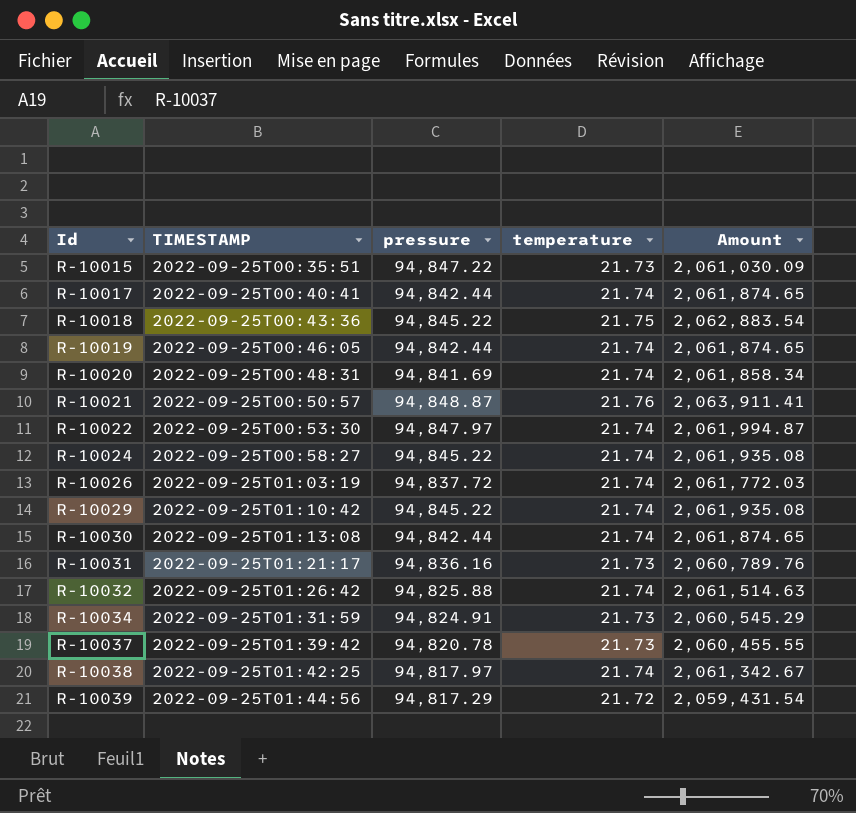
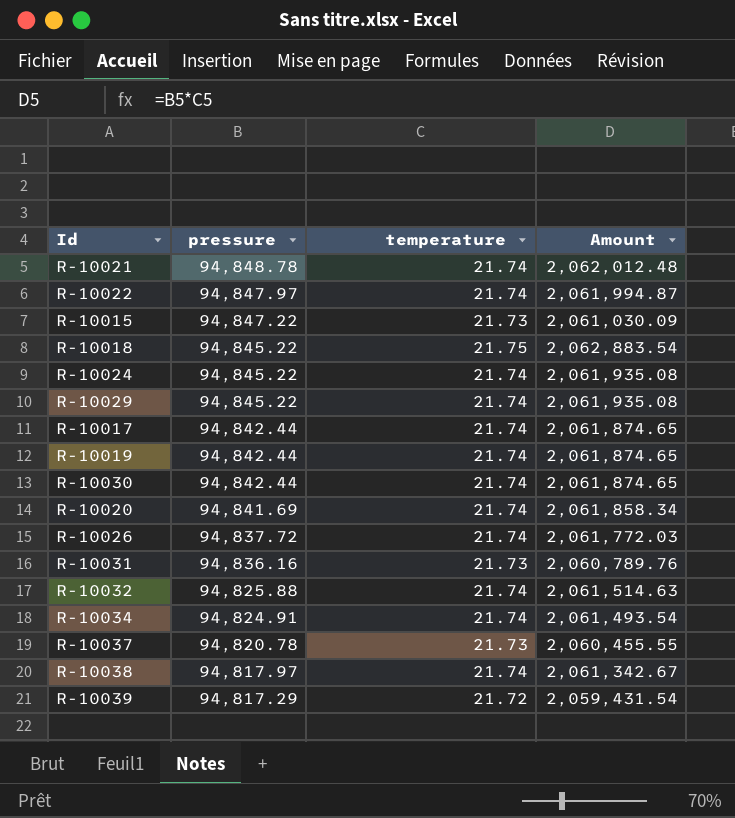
row order: Id ascending -> pressure descending
column TIMESTAMP | position: 2 -> none
R-10021 | pressure: 94,848.87 -> 94,848.78
R-10021 | temperature: 21.76 -> 21.74
R-10021 | Amount: 2,063,911.41 -> 2,062,012.48
R-10034 | temperature: 21.73 -> 21.74
R-10034 | Amount: 2,060,545.29 -> 2,061,493.54

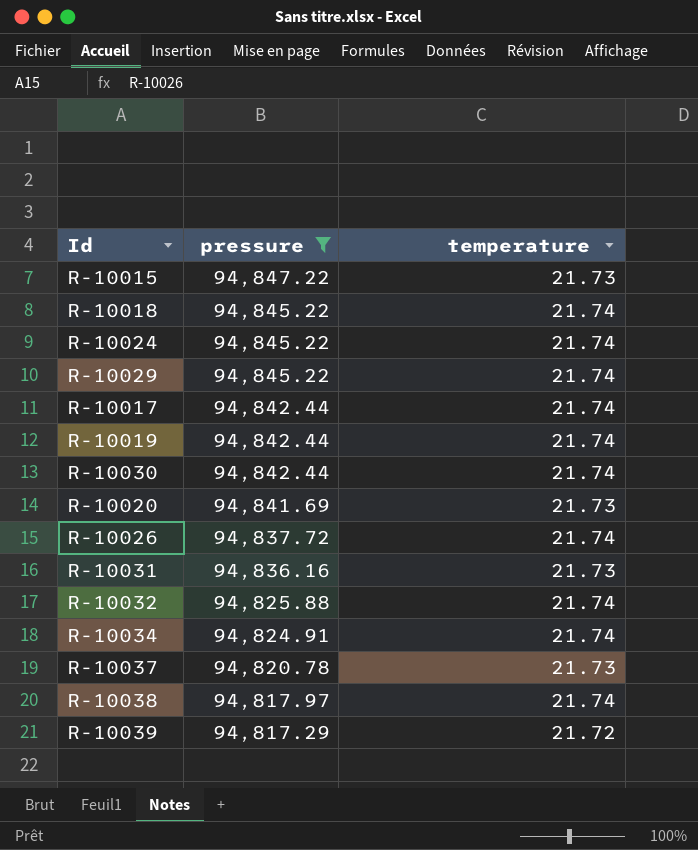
filter: none -> pressure <= 94,847.22
column Amount | formula: [pressure] * [temperature] -> none
R-10018 | temperature: 21.75 -> 21.74
R-10020 | temperature: 21.74 -> 21.73

